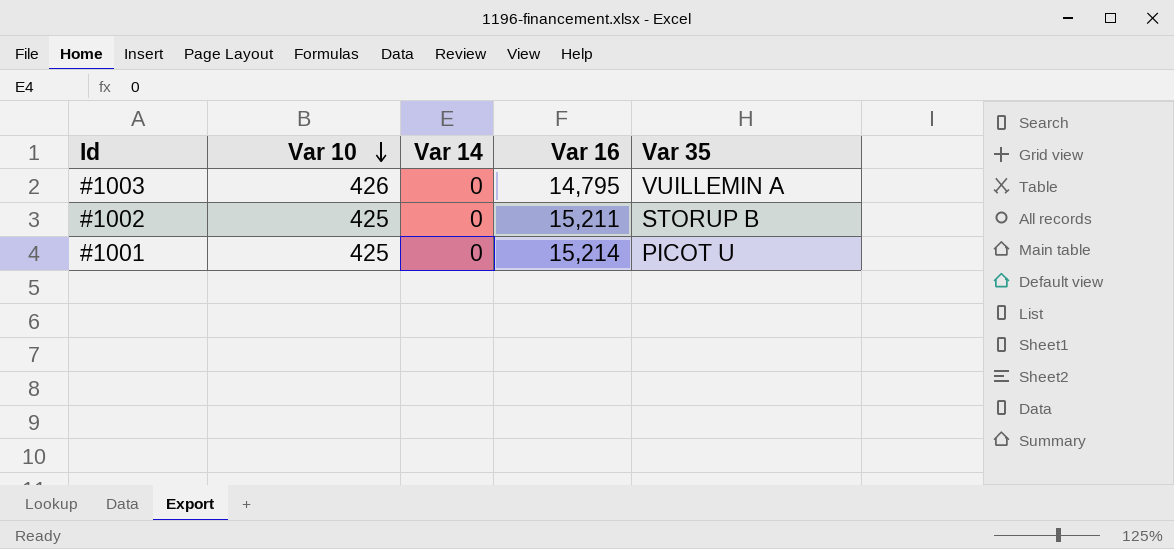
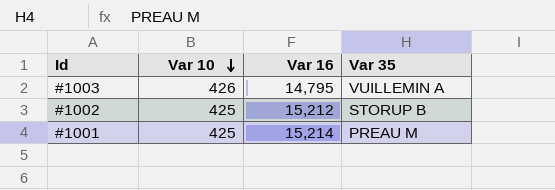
column Var 14 | position: 3 -> none
#1002 | Var 16: 15,211 -> 15,212
#1001 | Var 35: PICOT U -> PREAU M

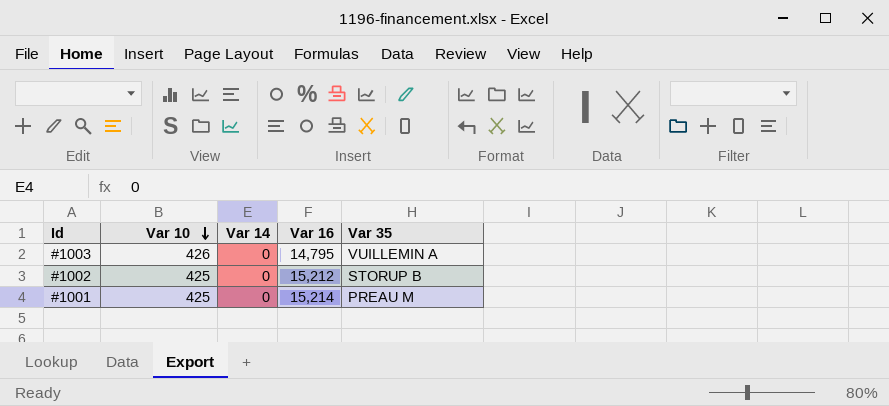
column Var 14 | position: none -> 3

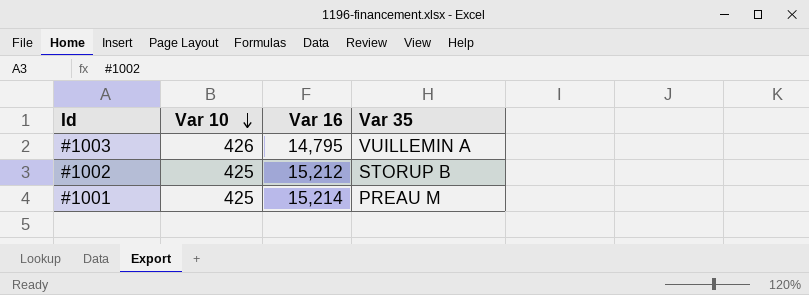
column Var 14 | position: 3 -> none

